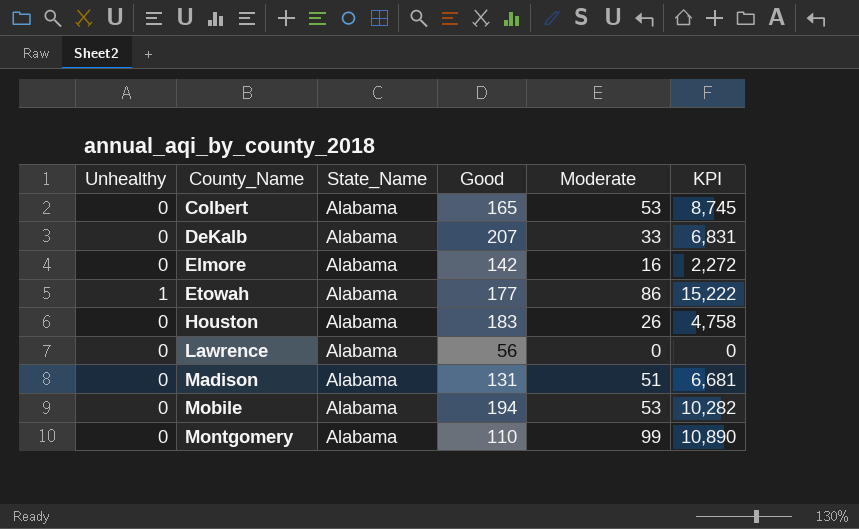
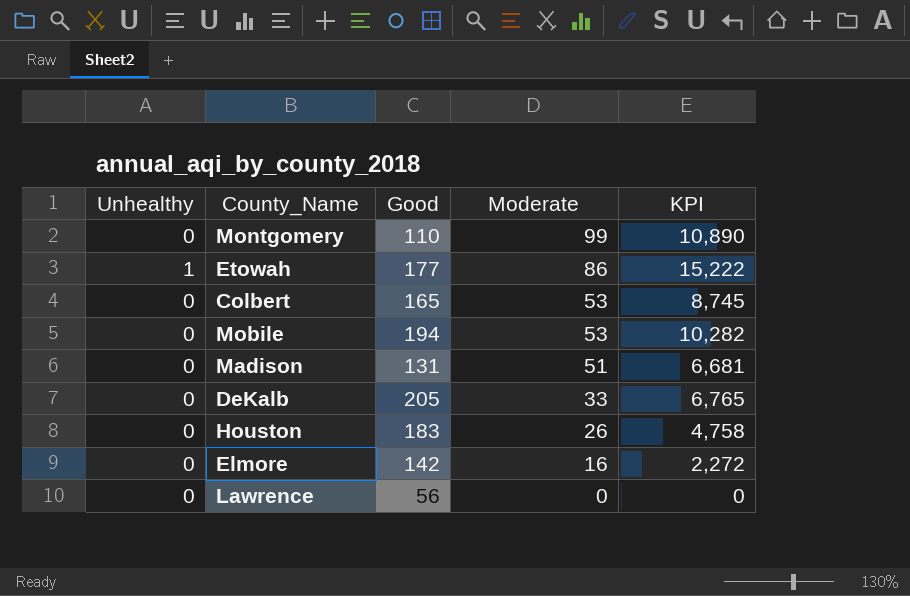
row order: County_Name ascending -> Moderate descending
column State_Name | position: 3 -> none
DeKalb | Good: 207 -> 205
DeKalb | KPI: 6,831 -> 6,765

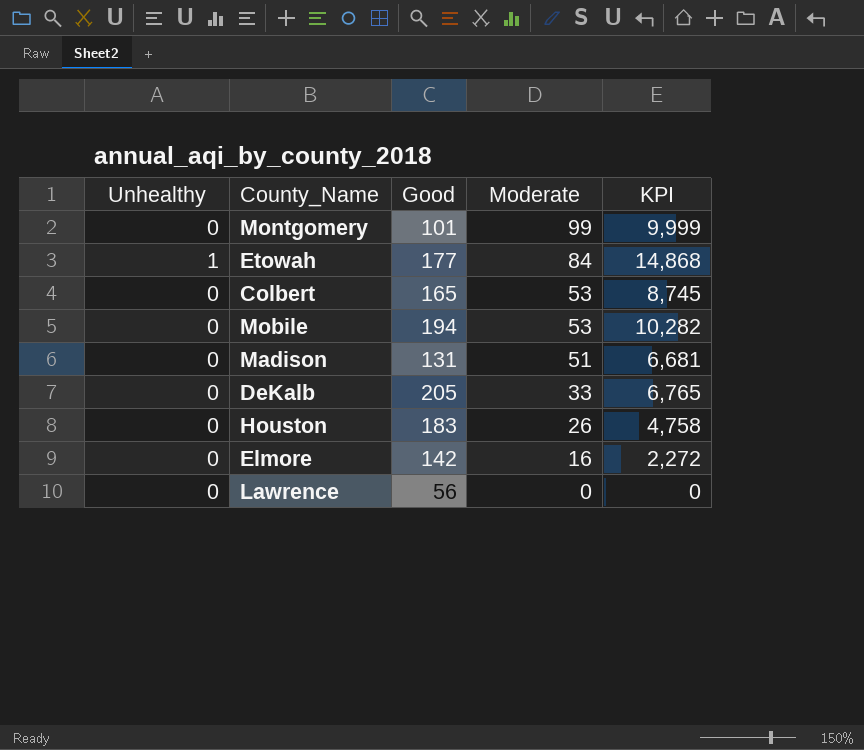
Montgomery | Good: 110 -> 101
Montgomery | KPI: 10,890 -> 9,999
Etowah | Moderate: 86 -> 84
Etowah | KPI: 15,222 -> 14,868

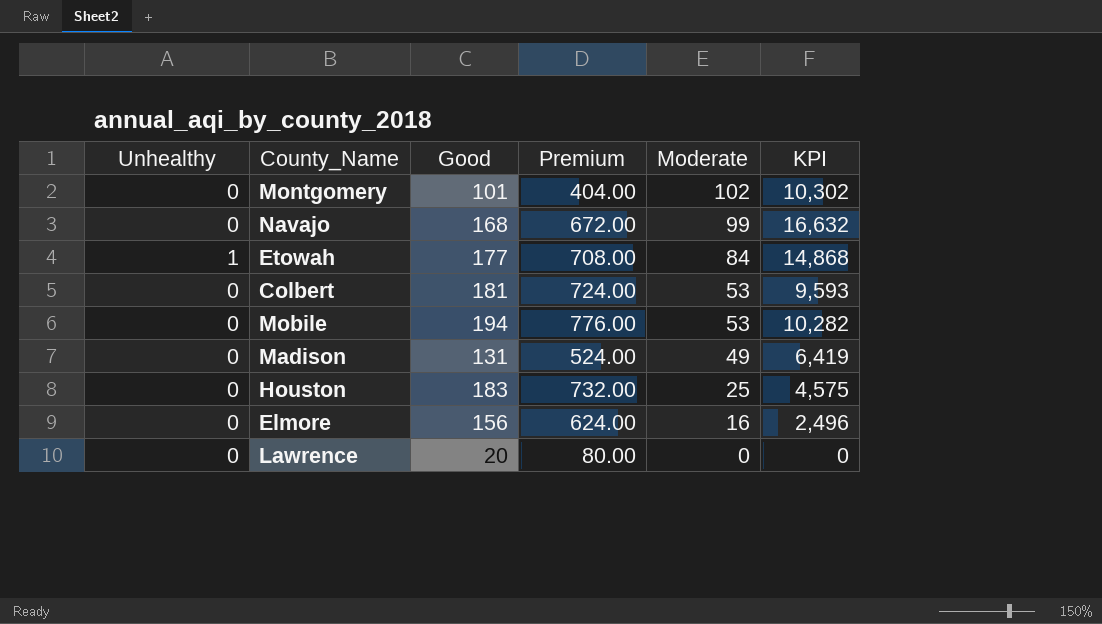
column Premium | formula: none -> [Good] * 4
row DeKalb: 0 | 205 | 33 | 6,765 -> none
Montgomery | Moderate: 99 -> 102
Montgomery | KPI: 9,999 -> 10,302
row Navajo: none -> 0 | 168 | 672.00 | 99 | 16,632
Colbert | Good: 165 -> 181
Colbert | KPI: 8,745 -> 9,593
Madison | Moderate: 51 -> 49
Madison | KPI: 6,681 -> 6,419
Houston | Moderate: 26 -> 25
Houston | KPI: 4,758 -> 4,575
Elmore | Good: 142 -> 156
Elmore | KPI: 2,272 -> 2,496
Lawrence | Good: 56 -> 20

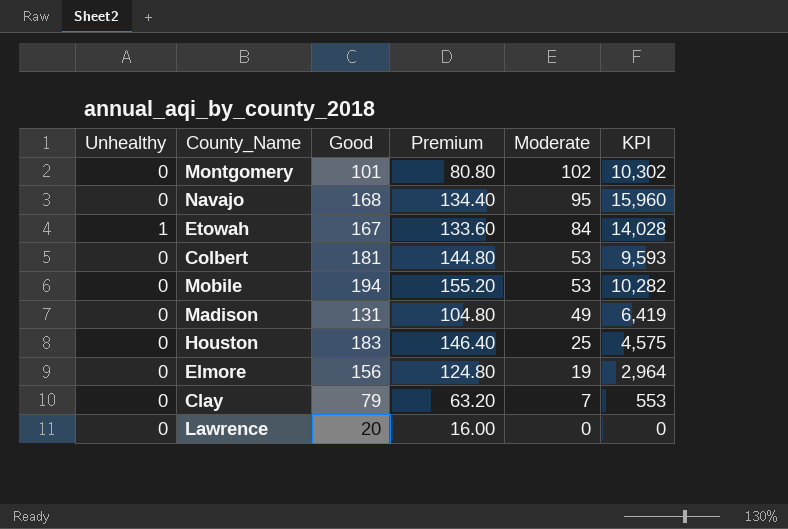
column Premium | formula: [Good] * 4 -> [Good] * 0.8
Navajo | Moderate: 99 -> 95
Navajo | KPI: 16,632 -> 15,960
Etowah | Good: 177 -> 167
Etowah | KPI: 14,868 -> 14,028
Elmore | Moderate: 16 -> 19
Elmore | KPI: 2,496 -> 2,964
row Clay: none -> 0 | 79 | 63.20 | 7 | 553

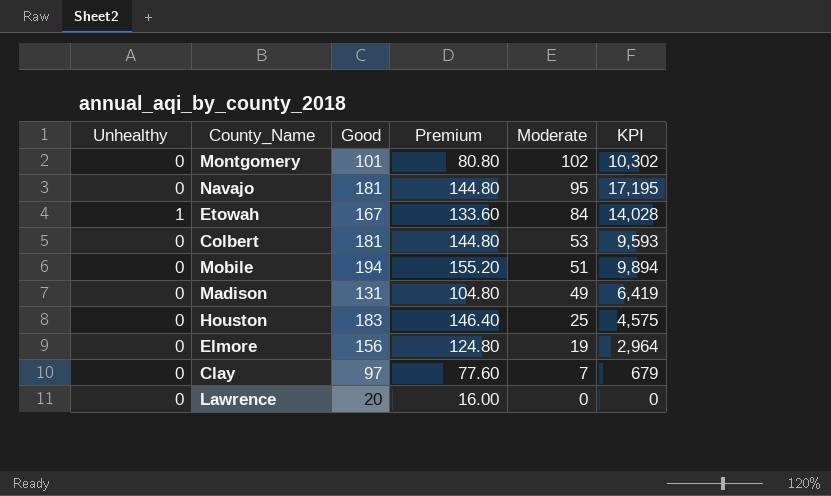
Navajo | Good: 168 -> 181
Navajo | Premium: 134.40 -> 144.80
Navajo | KPI: 15,960 -> 17,195
Mobile | Moderate: 53 -> 51
Mobile | KPI: 10,282 -> 9,894
Clay | Good: 79 -> 97
Clay | Premium: 63.20 -> 77.60
Clay | KPI: 553 -> 679

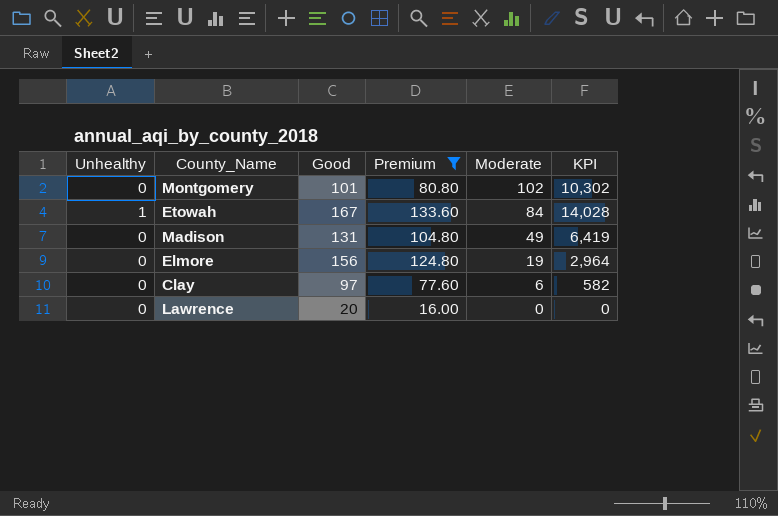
filter: none -> Premium <= 133.60
Clay | Moderate: 7 -> 6
Clay | KPI: 679 -> 582

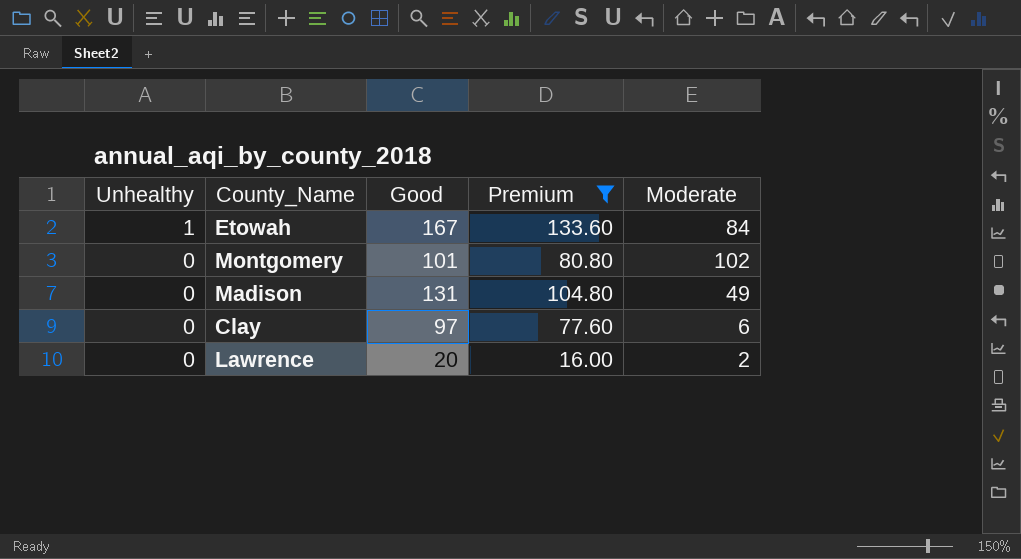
row order: Moderate descending -> Unhealthy descending
column KPI | formula: [Good] * [Moderate] -> none
row Elmore: 0 | 156 | 124.80 | 19 | 2,964 -> none
Lawrence | Moderate: 0 -> 2

